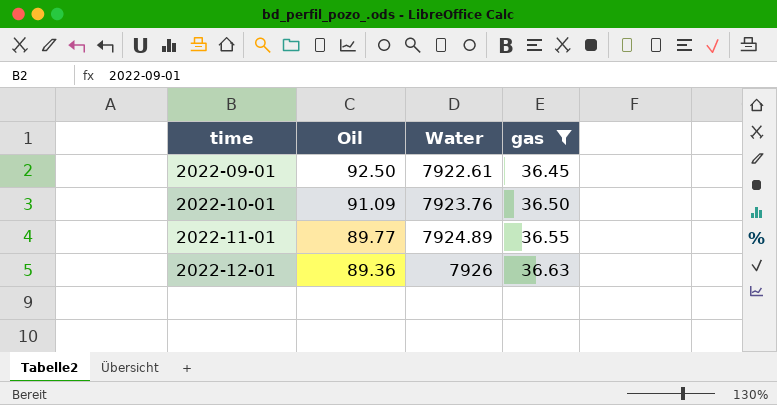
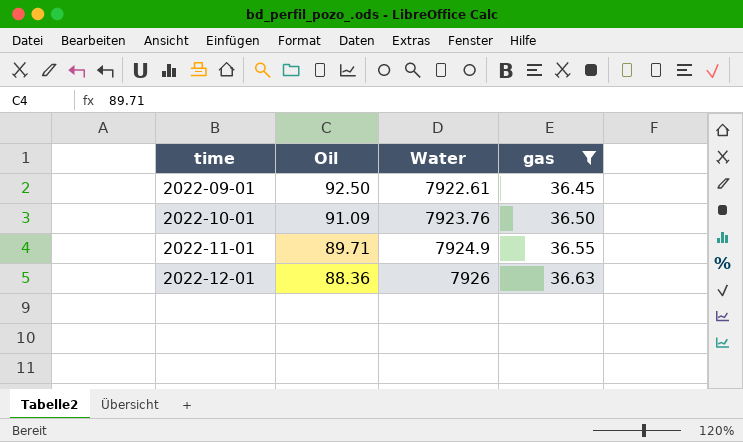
2022-11-01 | Oil: 89.77 -> 89.71
2022-11-01 | Water: 7924.89 -> 7924.9
2022-12-01 | Oil: 89.36 -> 88.36

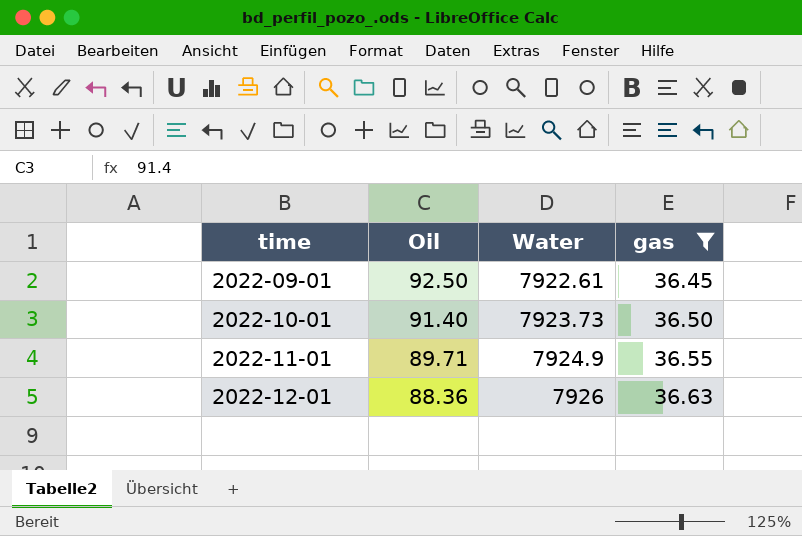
2022-10-01 | Oil: 91.09 -> 91.40
2022-10-01 | Water: 7923.76 -> 7923.73

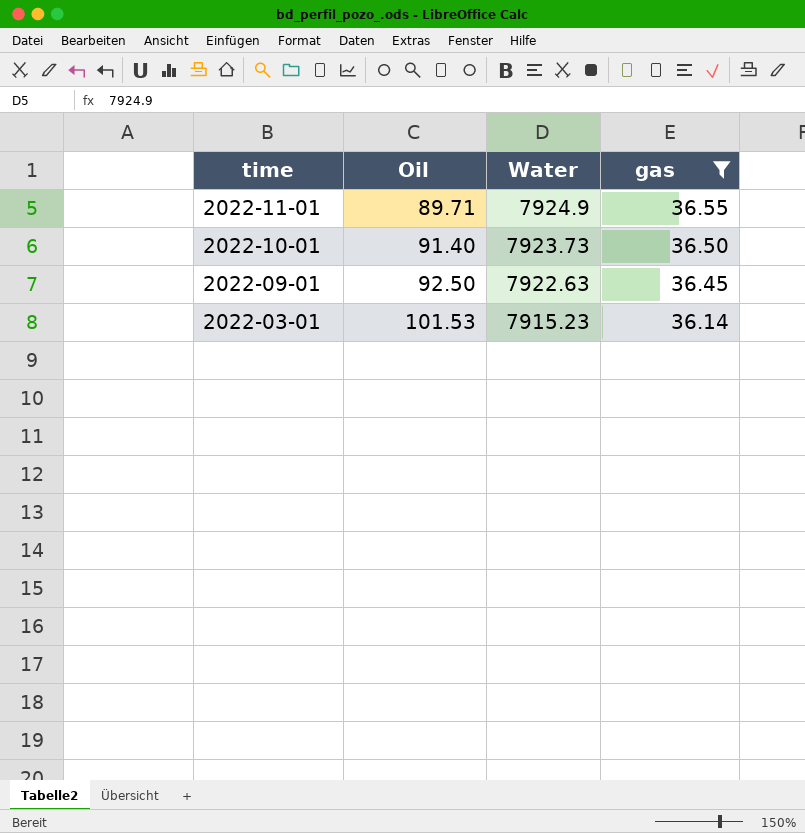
row order: time ascending -> time descending
row 2022-12-01: 88.36 | 7926 | 36.63 -> none
2022-09-01 | Water: 7922.61 -> 7922.63
row 2022-03-01: none -> 101.53 | 7915.23 | 36.14

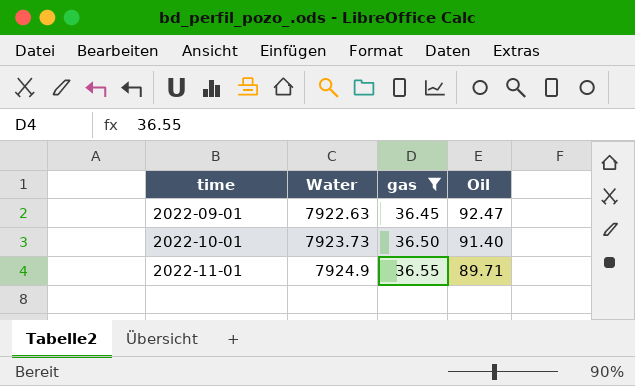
row order: time descending -> time ascending
column Oil | position: 2 -> 4
row 2022-03-01: 101.53 | 7915.23 | 36.14 -> none
2022-09-01 | Oil: 92.50 -> 92.47

